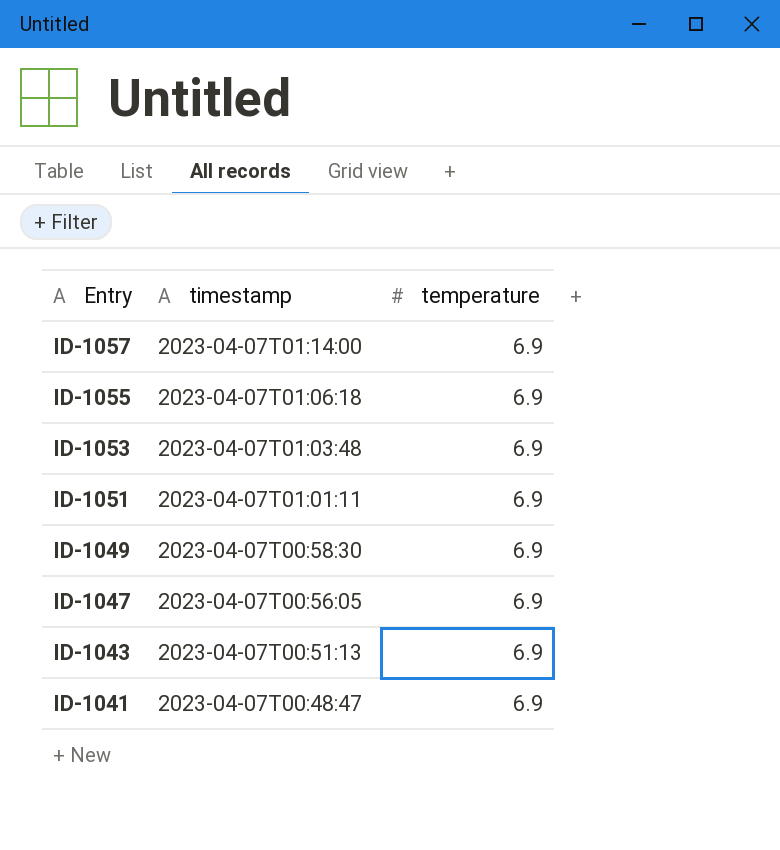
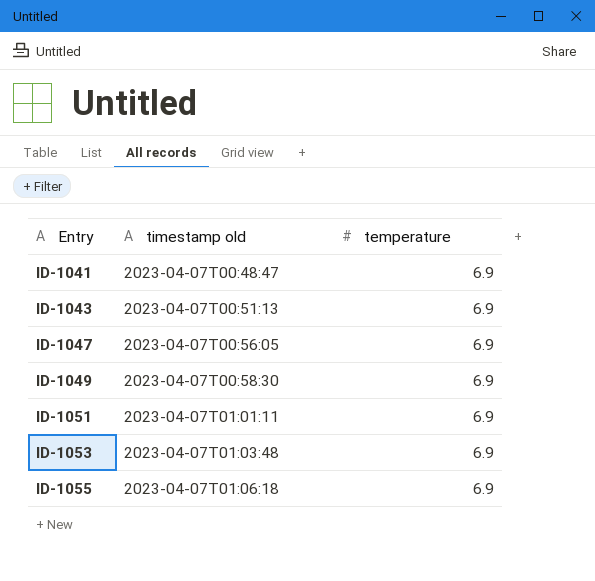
row order: Entry descending -> Entry ascending
column name: timestamp -> timestamp old
row ID-1057: 2023-04-07T01:14:00 | 6.9 -> none

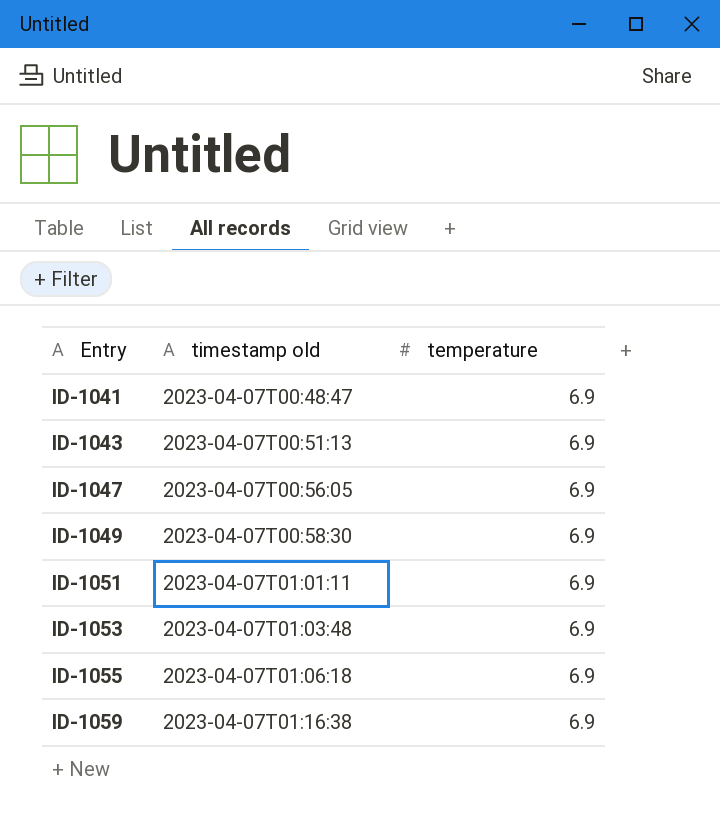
row ID-1059: none -> 2023-04-07T01:16:38 | 6.9

